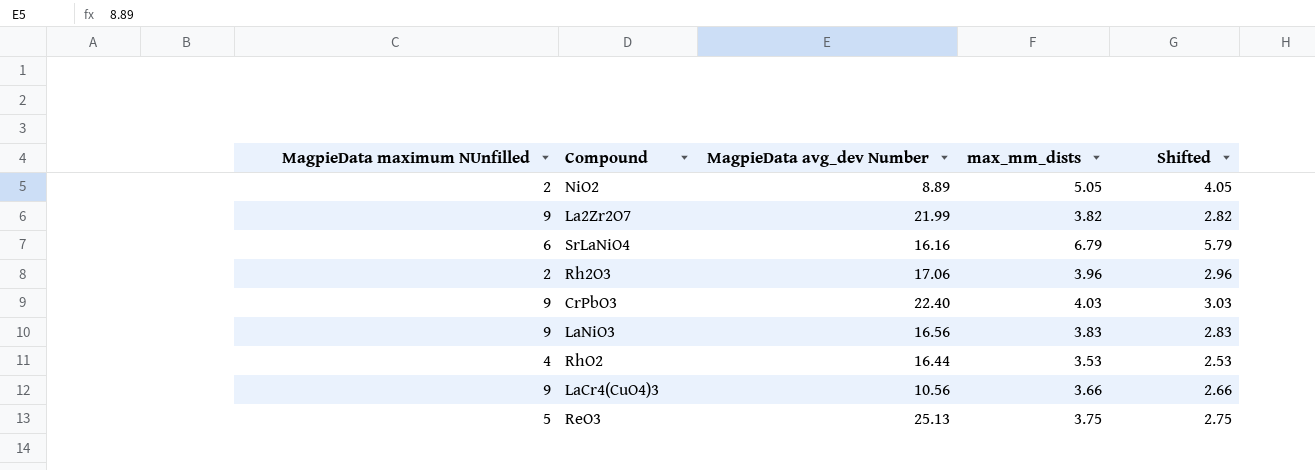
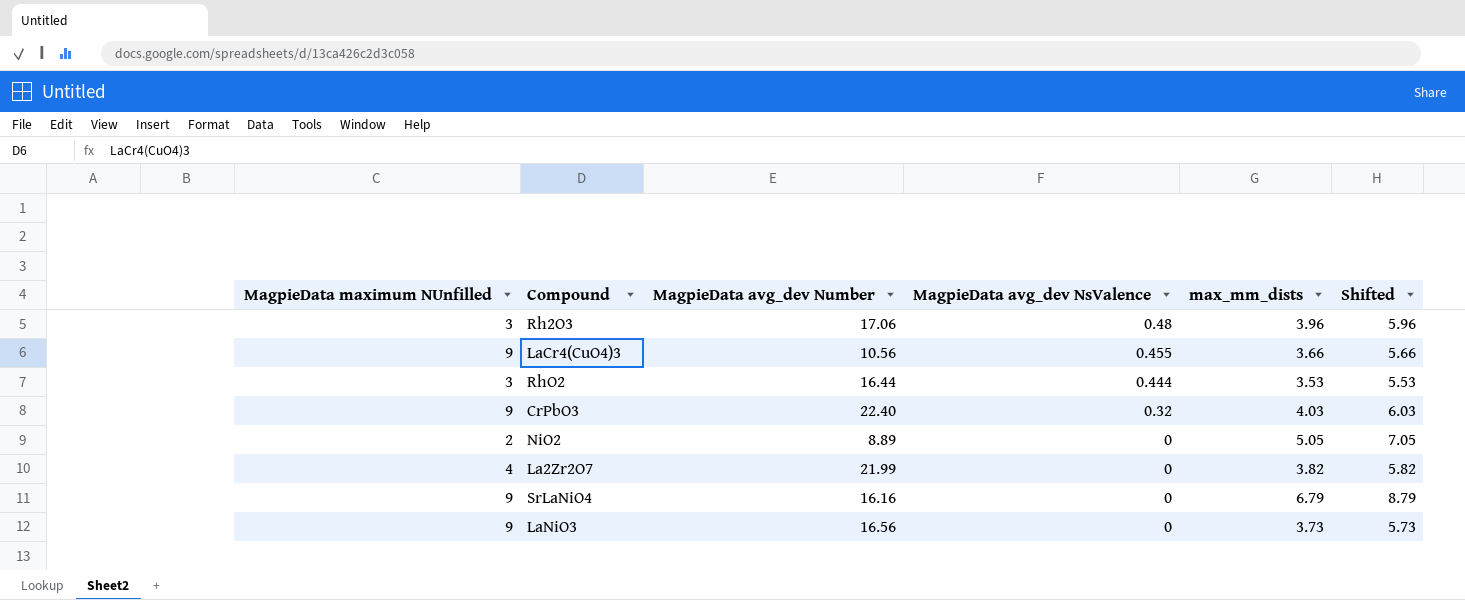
row order: none -> MagpieData avg_dev NsValence descending
column MagpieData avg_dev NsValence | position: none -> 4
column Shifted | formula: [max_mm_dists] - 1 -> [max_mm_dists] + 2
row ReO3: 5 | 25.13 | 3.75 | 2.75 -> none
Rh2O3 | MagpieData maximum NUnfilled: 2 -> 3
RhO2 | MagpieData maximum NUnfilled: 4 -> 3
La2Zr2O7 | MagpieData maximum NUnfilled: 9 -> 4
SrLaNiO4 | MagpieData maximum NUnfilled: 6 -> 9
LaNiO3 | max_mm_dists: 3.83 -> 3.73

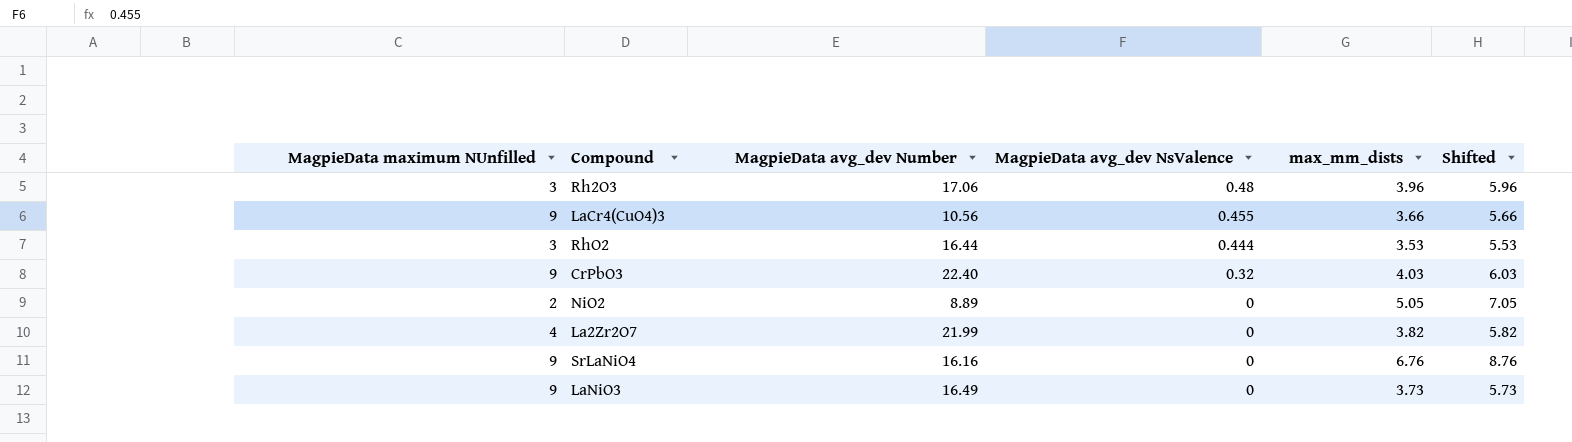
SrLaNiO4 | max_mm_dists: 6.79 -> 6.76
SrLaNiO4 | Shifted: 8.79 -> 8.76
LaNiO3 | MagpieData avg_dev Number: 16.56 -> 16.49

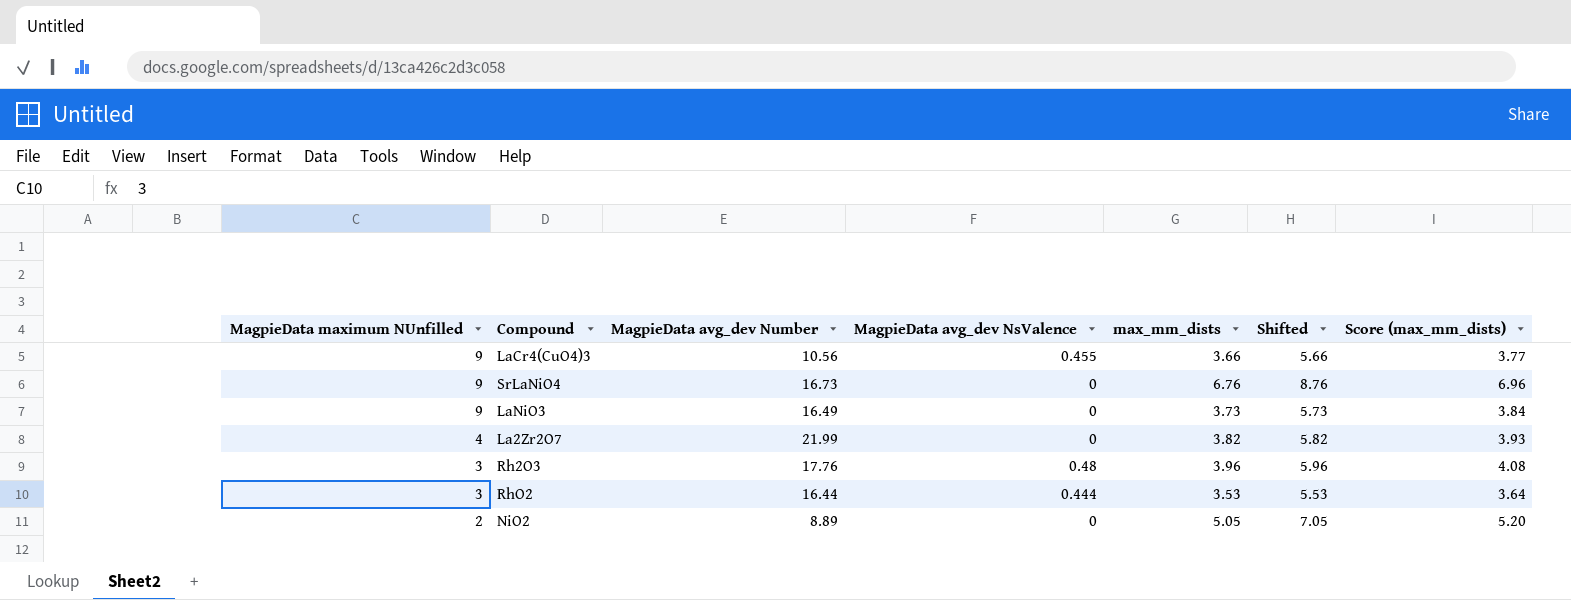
row order: MagpieData avg_dev NsValence descending -> MagpieData maximum NUnfilled descending
column Score (max_mm_dists) | formula: none -> [max_mm_dists] * 1.03
row CrPbO3: 9 | 22.40 | 0.32 | 4.03 | 6.03 -> none
SrLaNiO4 | MagpieData avg_dev Number: 16.16 -> 16.73
Rh2O3 | MagpieData avg_dev Number: 17.06 -> 17.76

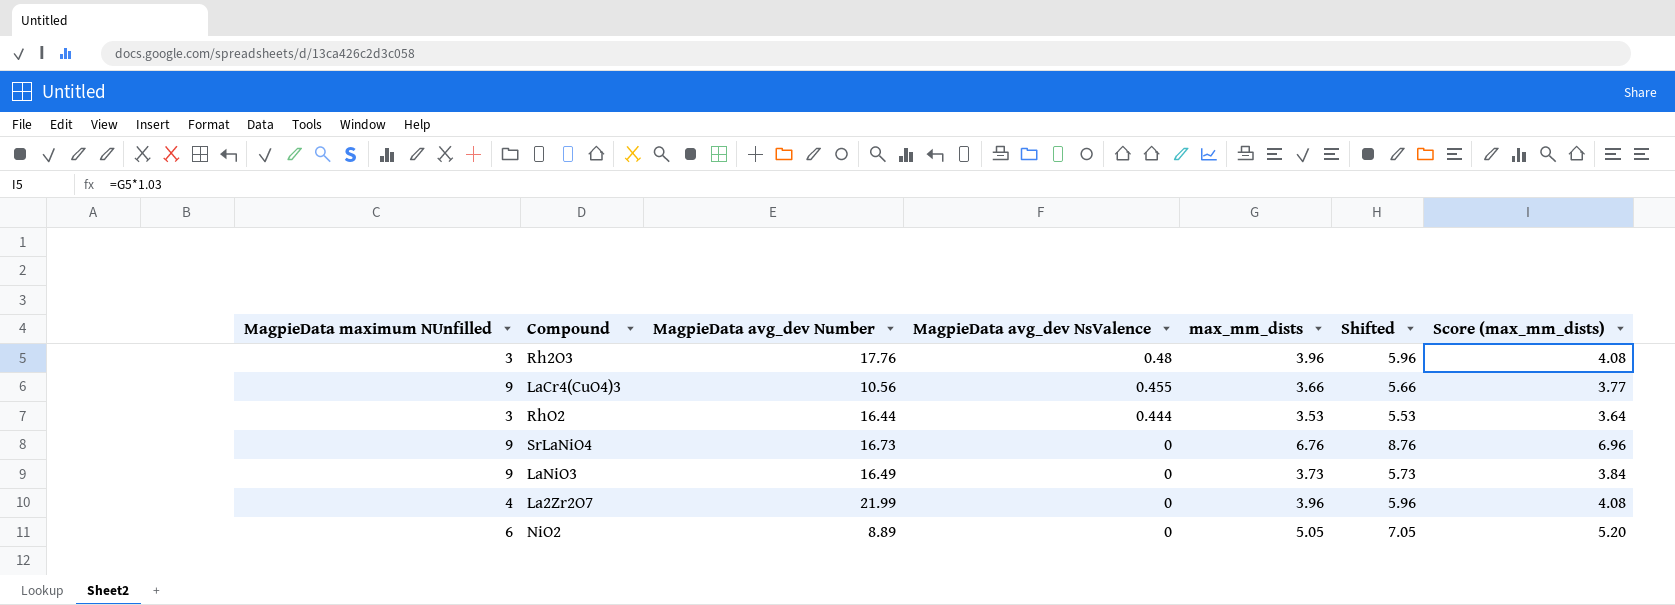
row order: MagpieData maximum NUnfilled descending -> MagpieData avg_dev NsValence descending
La2Zr2O7 | max_mm_dists: 3.82 -> 3.96
La2Zr2O7 | Shifted: 5.82 -> 5.96
La2Zr2O7 | Score (max_mm_dists): 3.93 -> 4.08
NiO2 | MagpieData maximum NUnfilled: 2 -> 6

